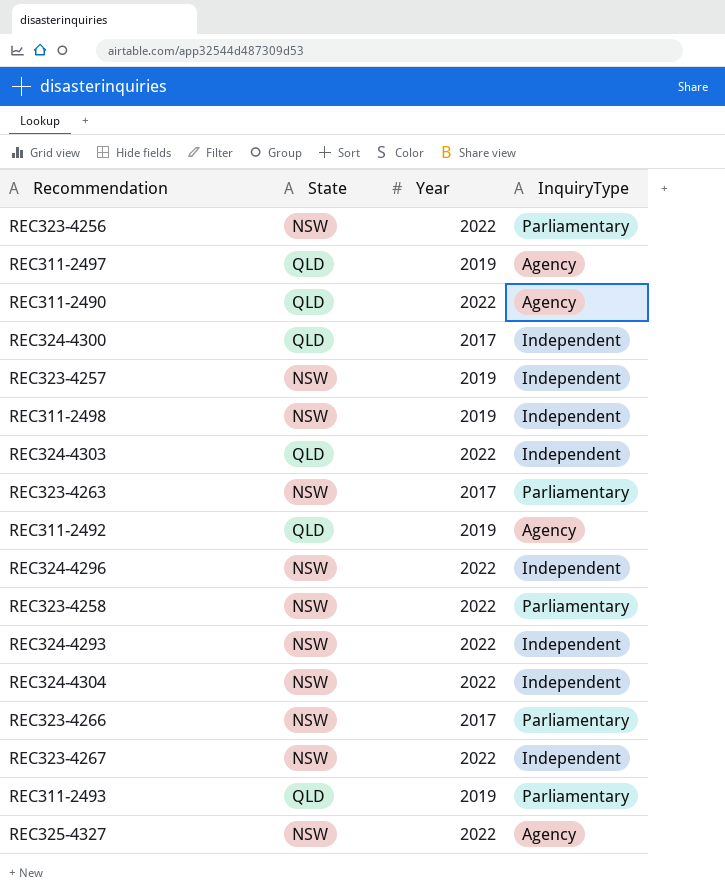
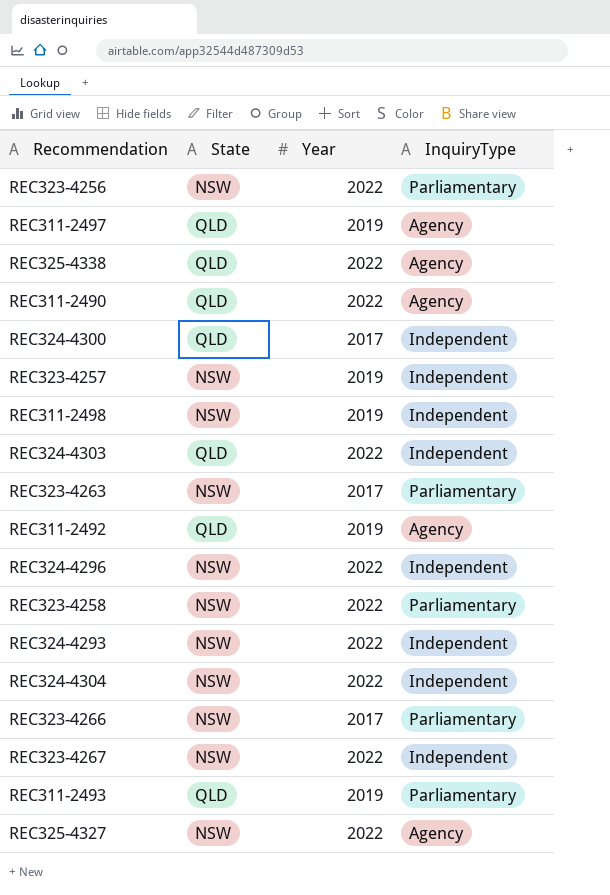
row REC325-4338: none -> QLD | 2022 | Agency

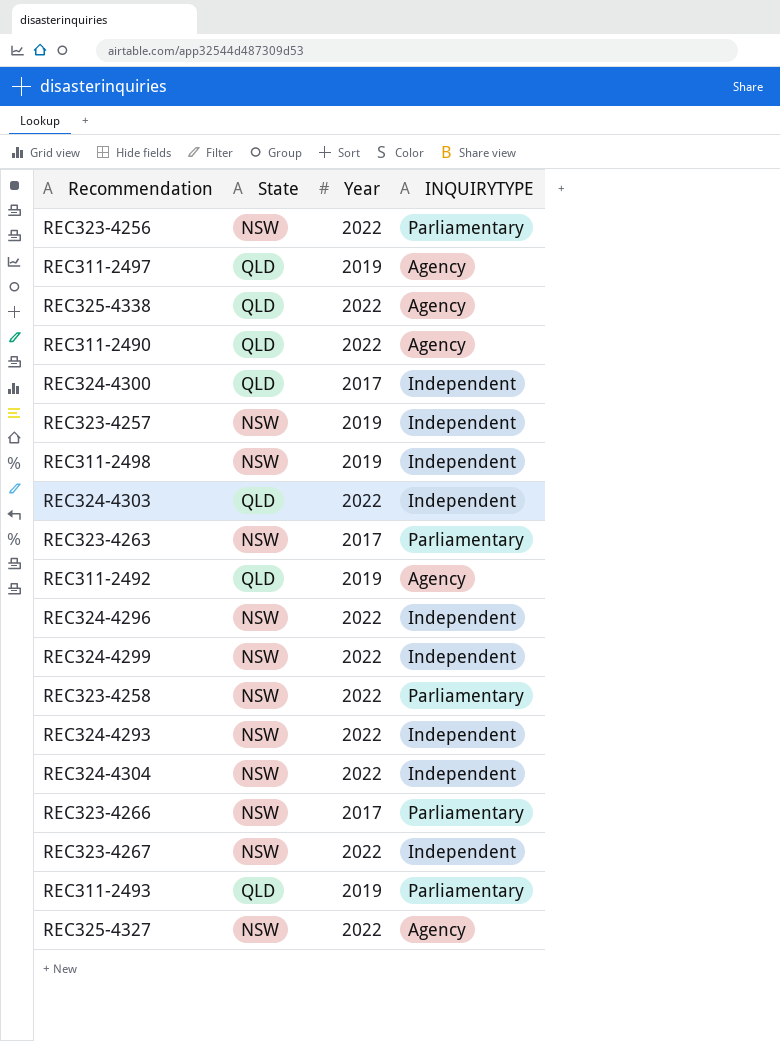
column name: InquiryType -> INQUIRYTYPE
row REC324-4299: none -> NSW | 2022 | Independent

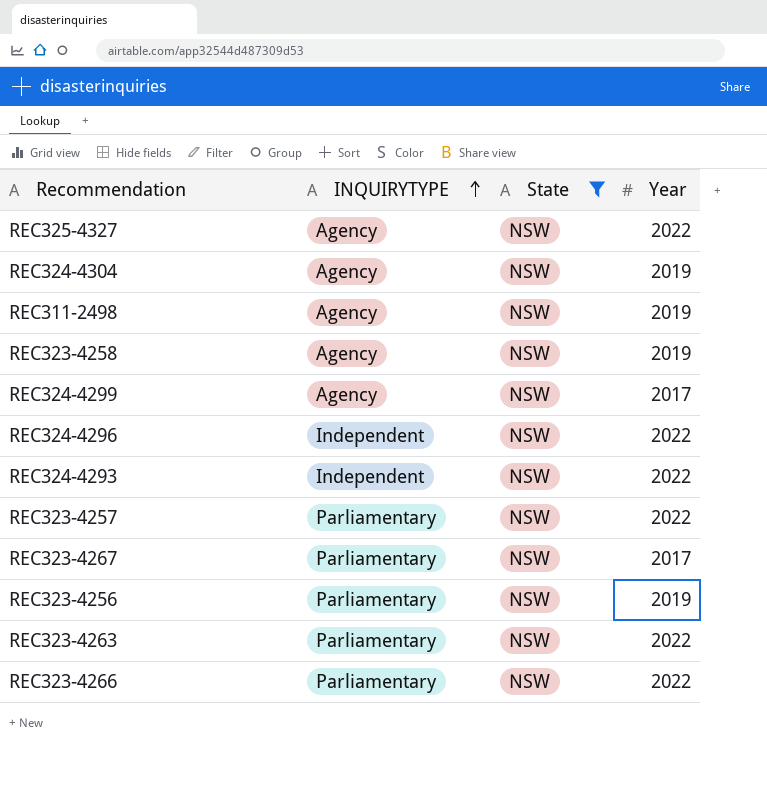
filter: none -> State = NSW
row order: none -> INQUIRYTYPE ascending
column INQUIRYTYPE | position: 4 -> 2
REC324-4304 | INQUIRYTYPE: Independent -> Agency
REC324-4304 | Year: 2022 -> 2019
REC311-2498 | INQUIRYTYPE: Independent -> Agency
REC323-4258 | INQUIRYTYPE: Parliamentary -> Agency
REC323-4258 | Year: 2022 -> 2019
REC324-4299 | INQUIRYTYPE: Independent -> Agency
REC324-4299 | Year: 2022 -> 2017
REC323-4257 | INQUIRYTYPE: Independent -> Parliamentary
REC323-4257 | Year: 2019 -> 2022
REC323-4267 | INQUIRYTYPE: Independent -> Parliamentary
REC323-4267 | Year: 2022 -> 2017
REC323-4256 | Year: 2022 -> 2019
REC323-4263 | Year: 2017 -> 2022
REC323-4266 | Year: 2017 -> 2022

